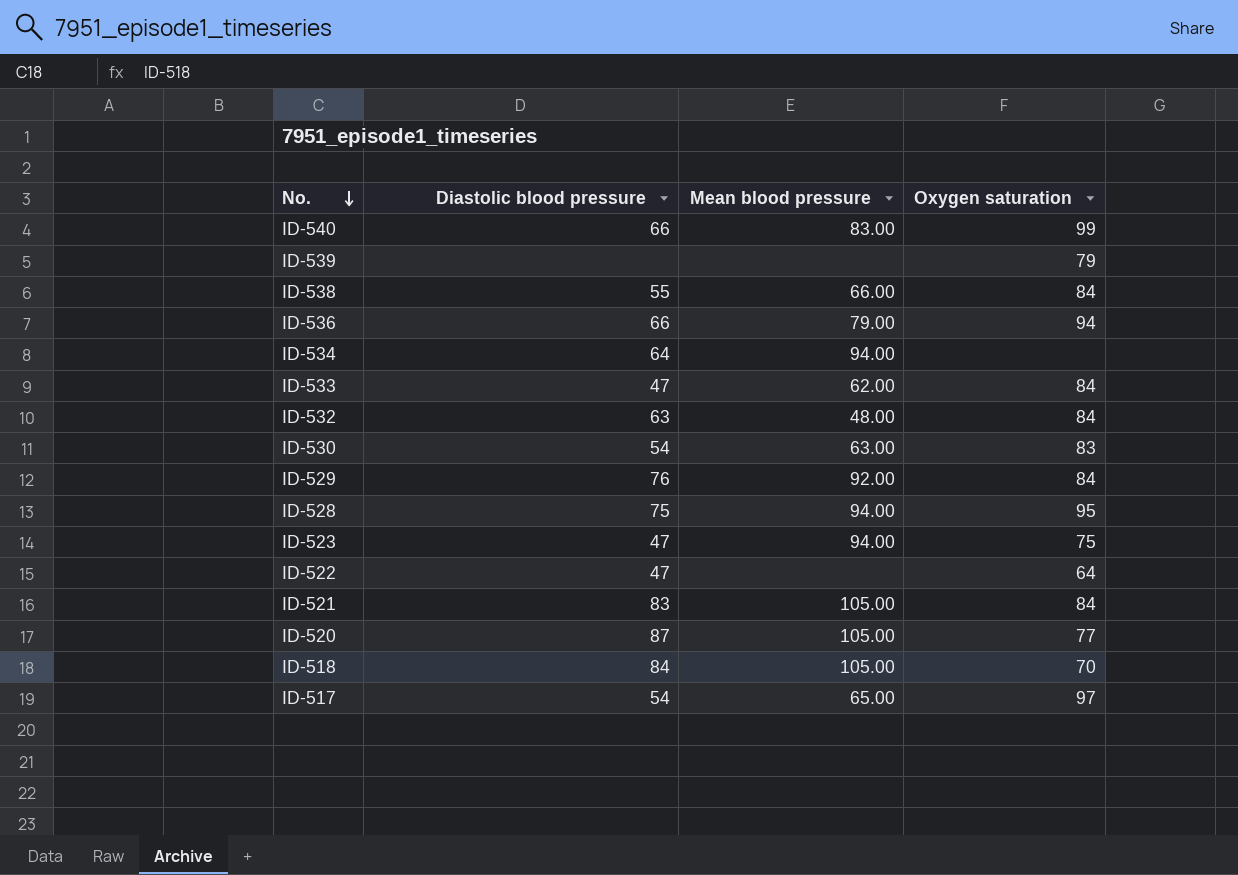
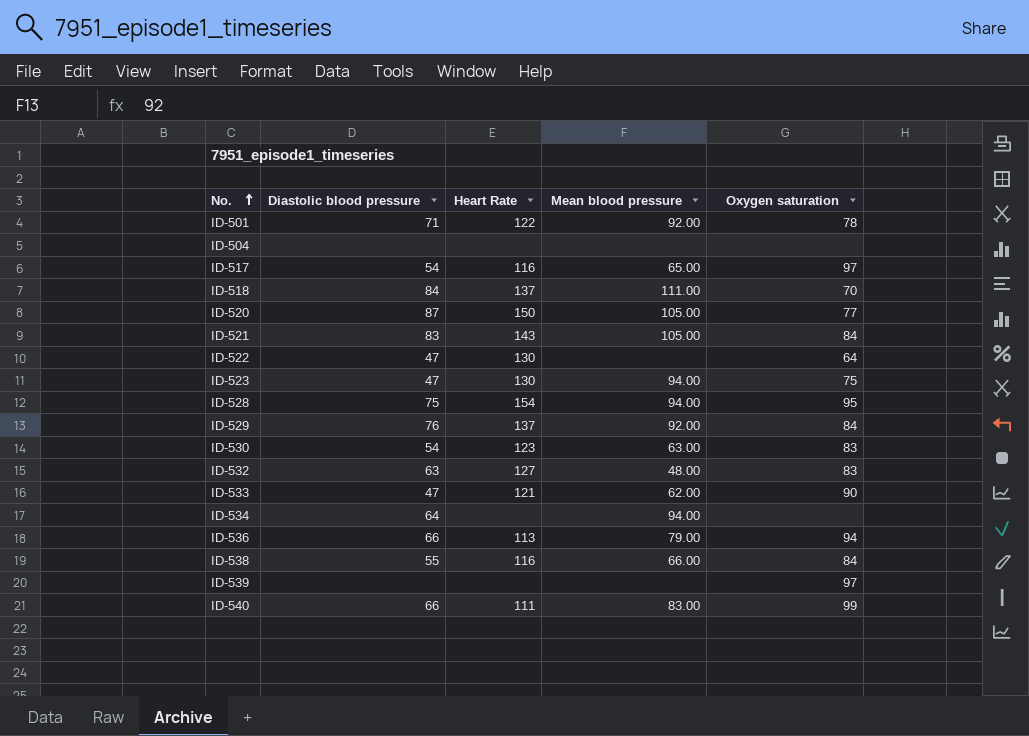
row order: No. descending -> No. ascending
column Heart Rate | position: none -> 3
row ID-501: none -> 71 | 122 | 92.00 | 78
row ID-504: none -> none | none | none | none
ID-518 | Mean blood pressure: 105.00 -> 111.00
ID-532 | Oxygen saturation: 84 -> 83
ID-533 | Oxygen saturation: 84 -> 90
ID-539 | Oxygen saturation: 79 -> 97

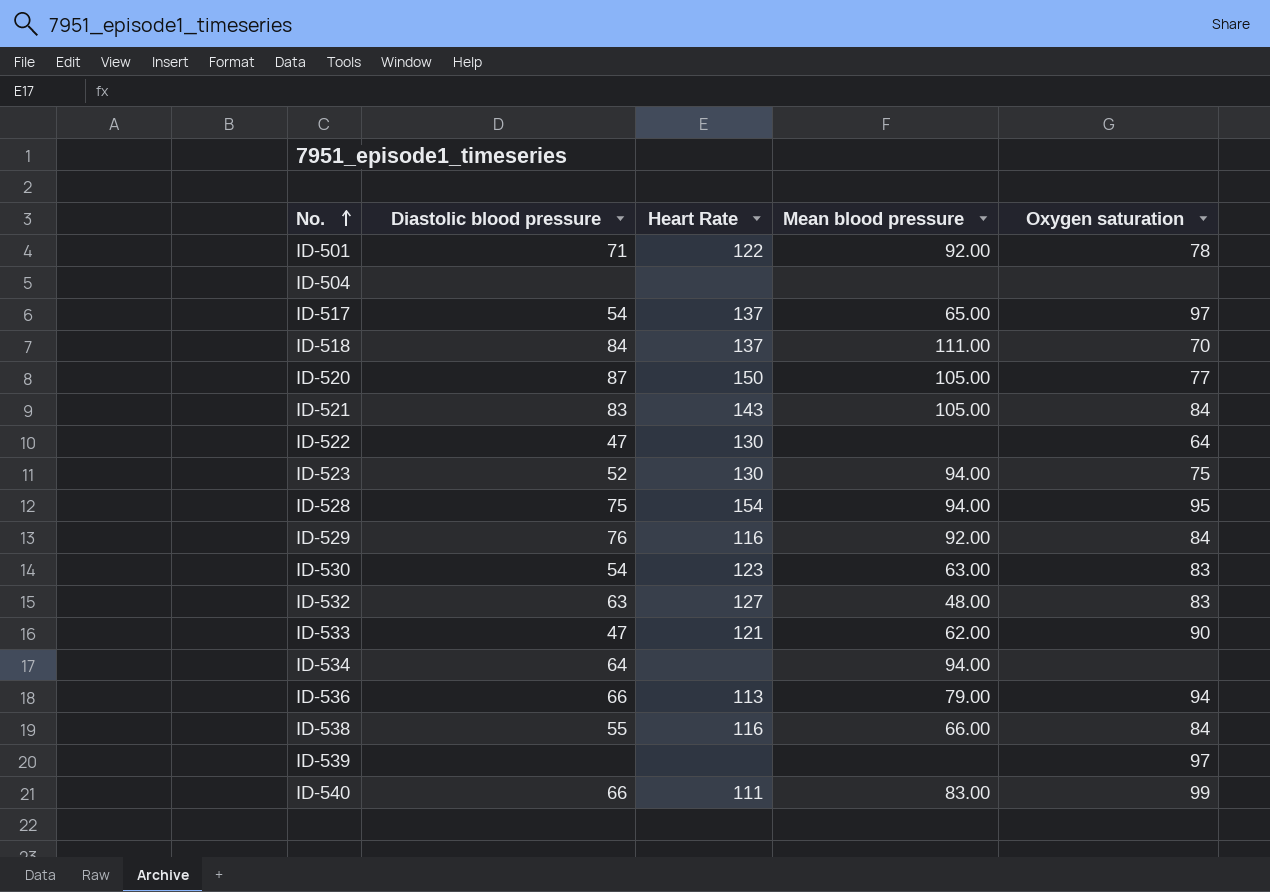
ID-517 | Heart Rate: 116 -> 137
ID-523 | Diastolic blood pressure: 47 -> 52
ID-529 | Heart Rate: 137 -> 116

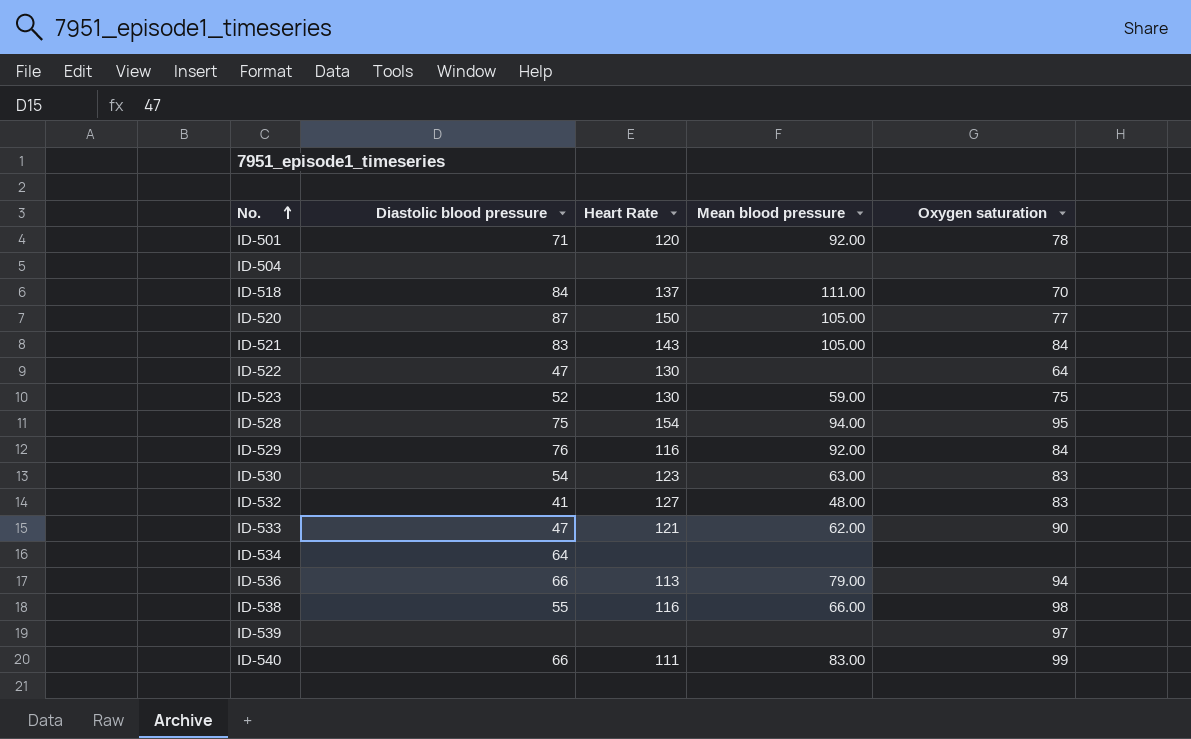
row ID-517: 54 | 137 | 65.00 | 97 -> none
ID-501 | Heart Rate: 122 -> 120
ID-523 | Mean blood pressure: 94.00 -> 59.00
ID-532 | Diastolic blood pressure: 63 -> 41
ID-534 | Mean blood pressure: 94.00 -> none
ID-538 | Oxygen saturation: 84 -> 98

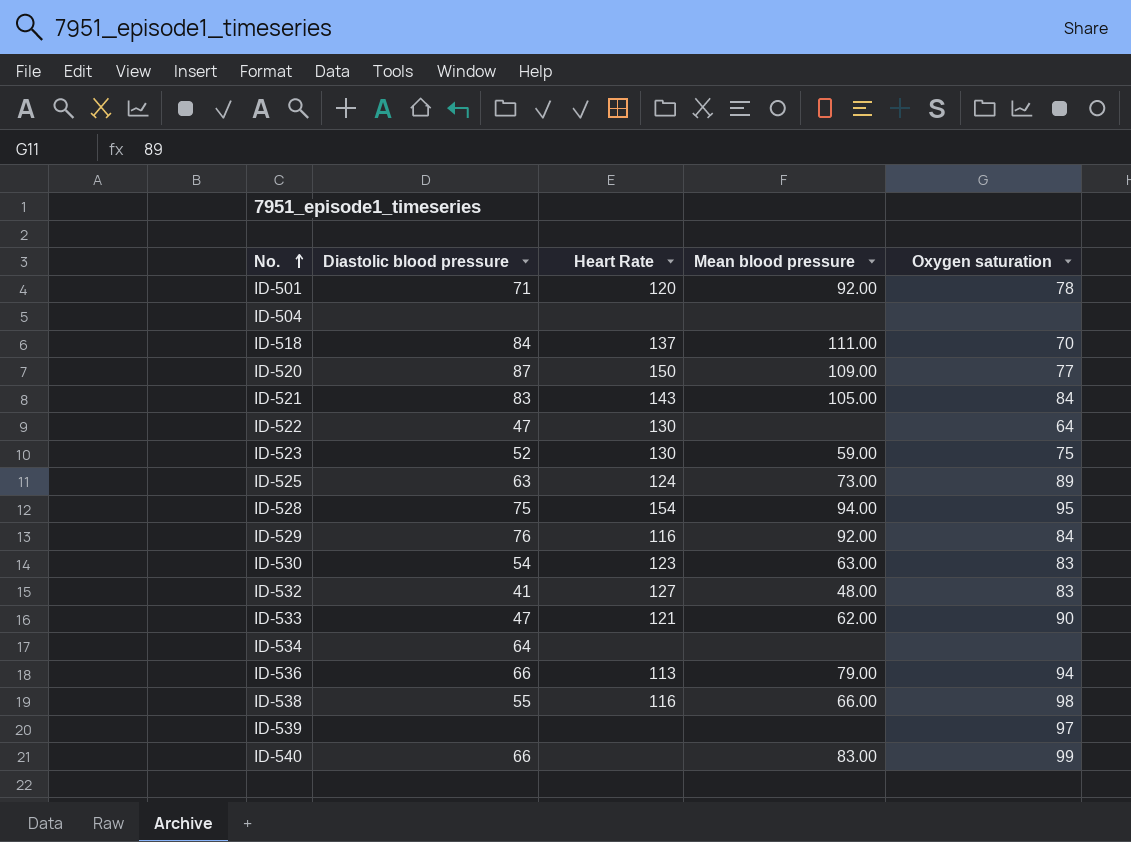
ID-520 | Mean blood pressure: 105.00 -> 109.00
row ID-525: none -> 63 | 124 | 73.00 | 89
ID-540 | Heart Rate: 111 -> none

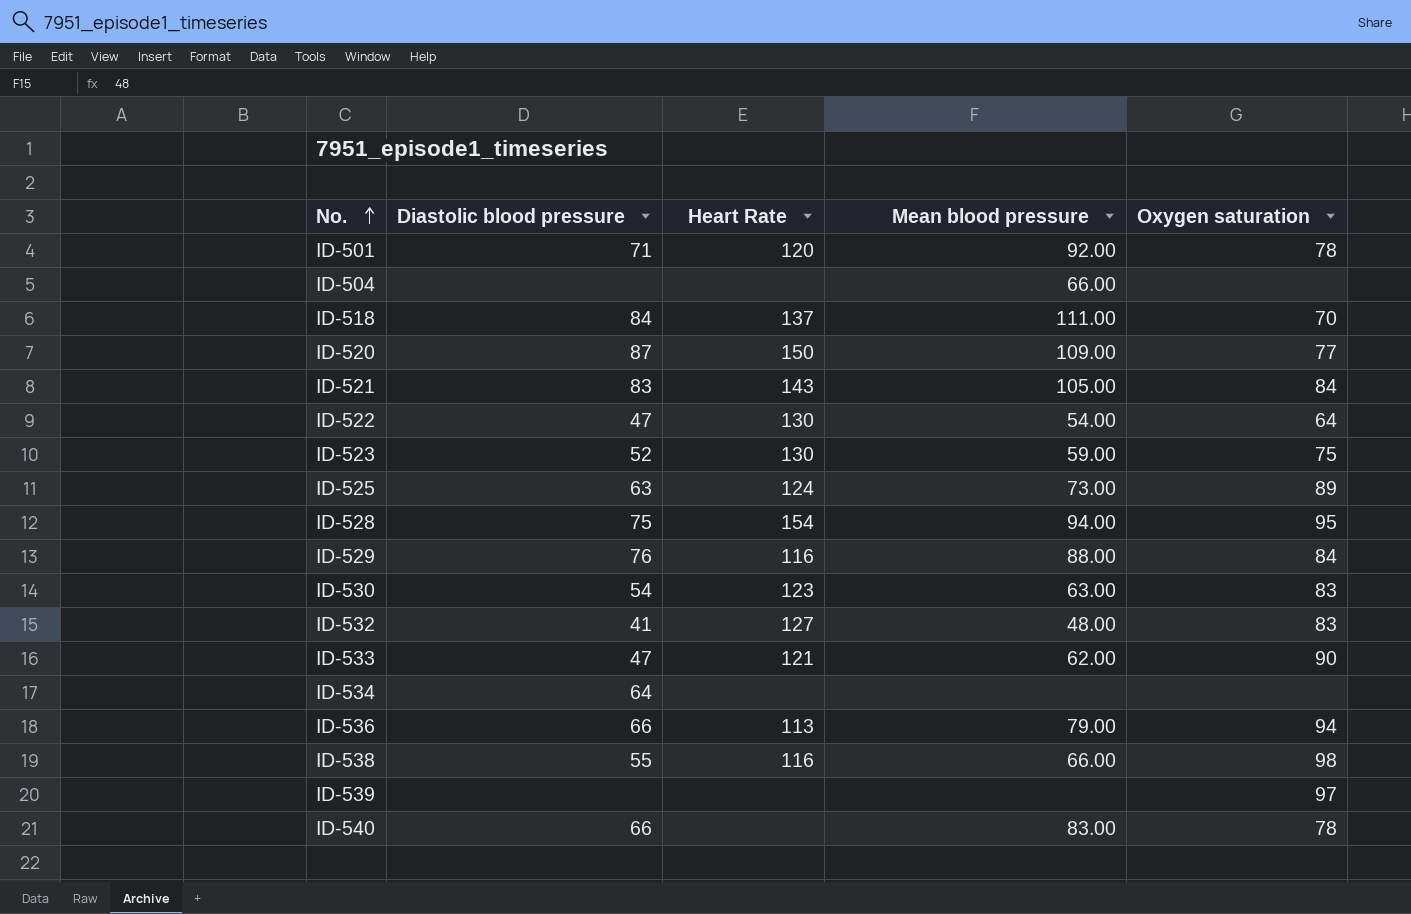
ID-504 | Mean blood pressure: none -> 66.00
ID-522 | Mean blood pressure: none -> 54.00
ID-529 | Mean blood pressure: 92.00 -> 88.00
ID-540 | Oxygen saturation: 99 -> 78

